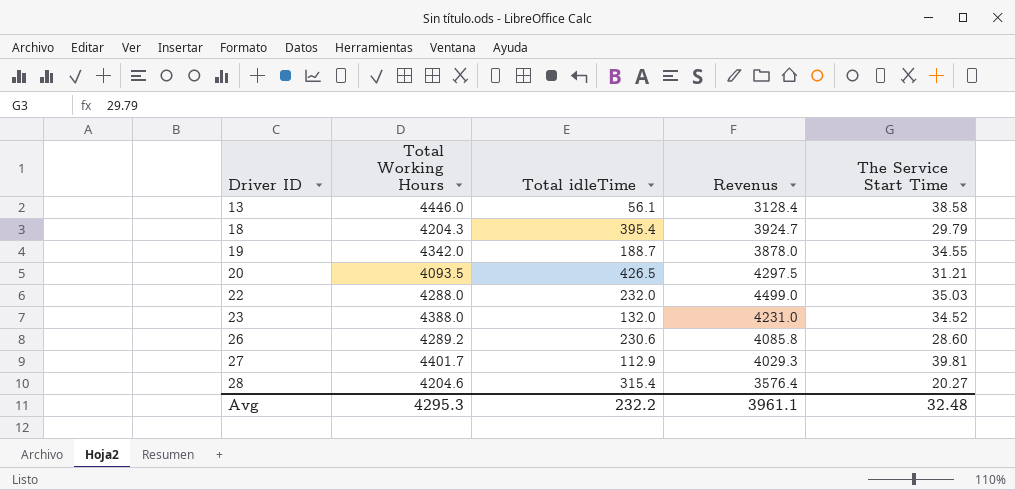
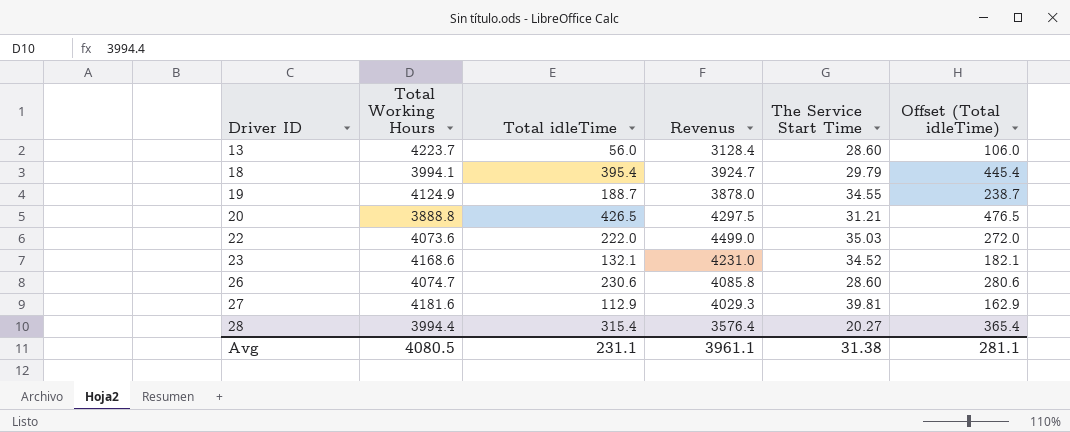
column Offset (Total idleTime) | formula: none -> [Total idleTime] + 50
13 | Total Working Hours: 4446.0 -> 4223.7
13 | Total idleTime: 56.1 -> 56.0
13 | The Service Start Time: 38.58 -> 28.60
18 | Total Working Hours: 4204.3 -> 3994.1
19 | Total Working Hours: 4342.0 -> 4124.9
20 | Total Working Hours: 4093.5 -> 3888.8
22 | Total Working Hours: 4288.0 -> 4073.6
22 | Total idleTime: 232.0 -> 222.0
23 | Total Working Hours: 4388.0 -> 4168.6
23 | Total idleTime: 132.0 -> 132.1
26 | Total Working Hours: 4289.2 -> 4074.7
27 | Total Working Hours: 4401.7 -> 4181.6
28 | Total Working Hours: 4204.6 -> 3994.4
Avg | Total Working Hours: 4295.3 -> 4080.5
Avg | Total idleTime: 232.2 -> 231.1
Avg | The Service Start Time: 32.48 -> 31.38

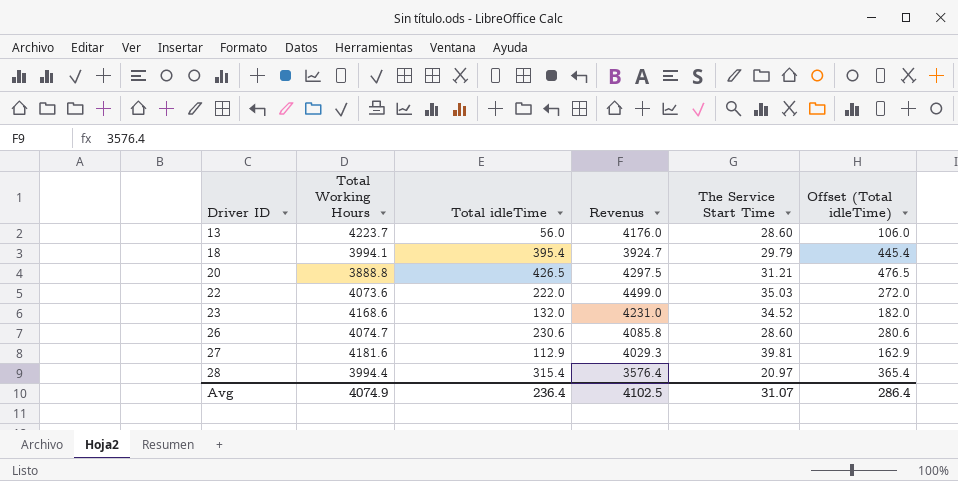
row 19: 4124.9 | 188.7 | 3878.0 | 34.55 | 238.7 -> none
13 | Revenus: 3128.4 -> 4176.0
23 | Total idleTime: 132.1 -> 132.0
23 | Offset (Total idleTime): 182.1 -> 182.0
28 | The Service Start Time: 20.27 -> 20.97
Avg | Total Working Hours: 4080.5 -> 4074.9
Avg | Total idleTime: 231.1 -> 236.4
Avg | Revenus: 3961.1 -> 4102.5
Avg | The Service Start Time: 31.38 -> 31.07
Avg | Offset (Total idleTime): 281.1 -> 286.4

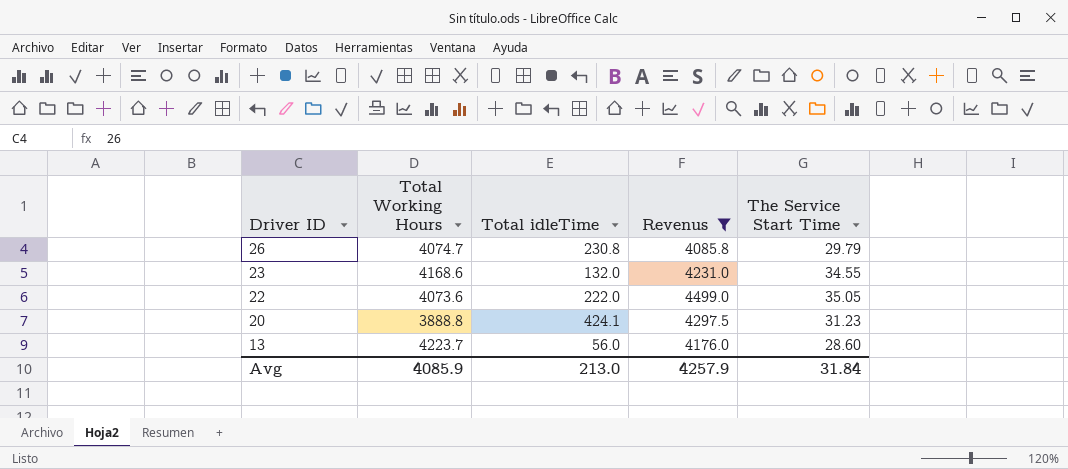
filter: none -> Revenus >= 4085.8
row order: Driver ID ascending -> Driver ID descending
column Offset (Total idleTime) | formula: [Total idleTime] + 50 -> none
26 | Total idleTime: 230.6 -> 230.8
26 | The Service Start Time: 28.60 -> 29.79
23 | The Service Start Time: 34.52 -> 34.55
22 | The Service Start Time: 35.03 -> 35.05
20 | Total idleTime: 426.5 -> 424.1
20 | The Service Start Time: 31.21 -> 31.23
Avg | Total Working Hours: 4074.9 -> 4085.9
Avg | Total idleTime: 236.4 -> 213.0
Avg | Revenus: 4102.5 -> 4257.9
Avg | The Service Start Time: 31.07 -> 31.84

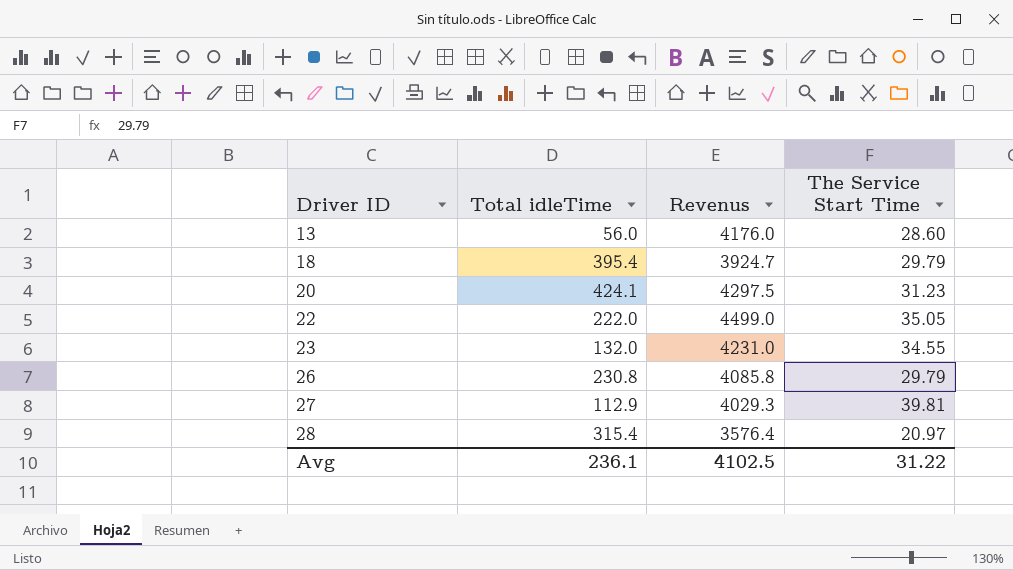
filter: Revenus >= 4085.8 -> none
row order: Driver ID descending -> Driver ID ascending
column Total Working Hours | position: 2 -> none
Avg | Total idleTime: 213.0 -> 236.1
Avg | Revenus: 4257.9 -> 4102.5
Avg | The Service Start Time: 31.84 -> 31.22

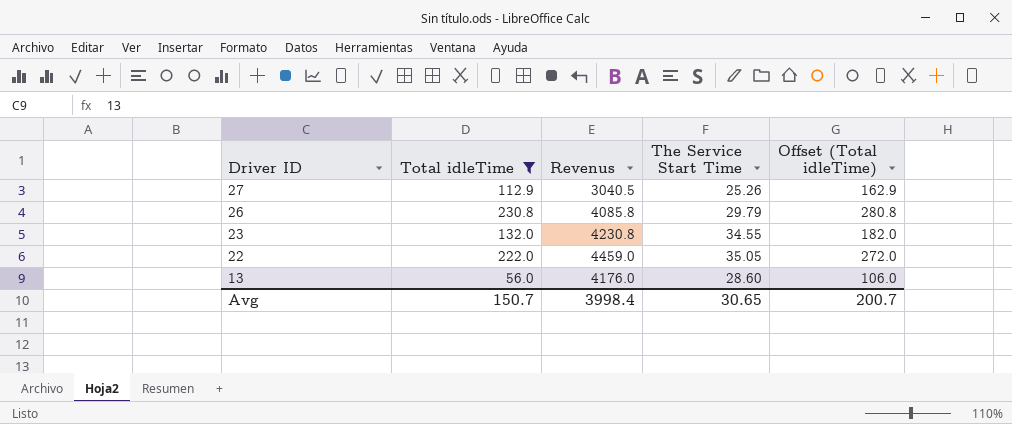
filter: none -> Total idleTime <= 230.8
row order: Driver ID ascending -> Driver ID descending
column Offset (Total idleTime) | formula: none -> [Total idleTime] + 50
27 | Revenus: 4029.3 -> 3040.5
27 | The Service Start Time: 39.81 -> 25.26
23 | Revenus: 4231.0 -> 4230.8
22 | Revenus: 4499.0 -> 4459.0
Avg | Total idleTime: 236.1 -> 150.7
Avg | Revenus: 4102.5 -> 3998.4
Avg | The Service Start Time: 31.22 -> 30.65

